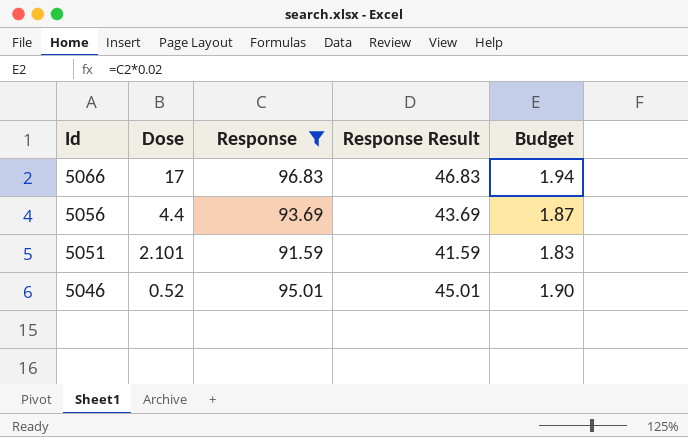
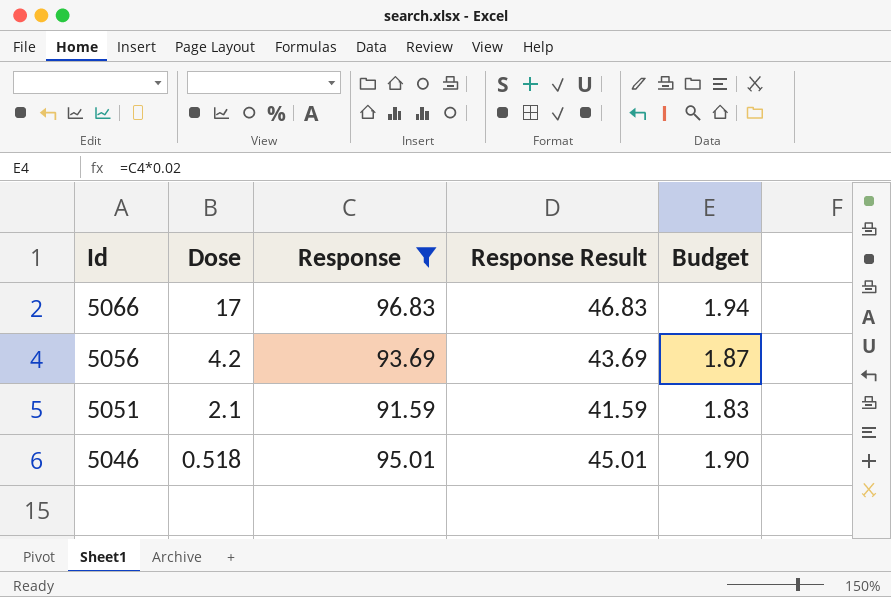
5056 | Dose: 4.4 -> 4.2
5051 | Dose: 2.101 -> 2.1
5046 | Dose: 0.52 -> 0.518

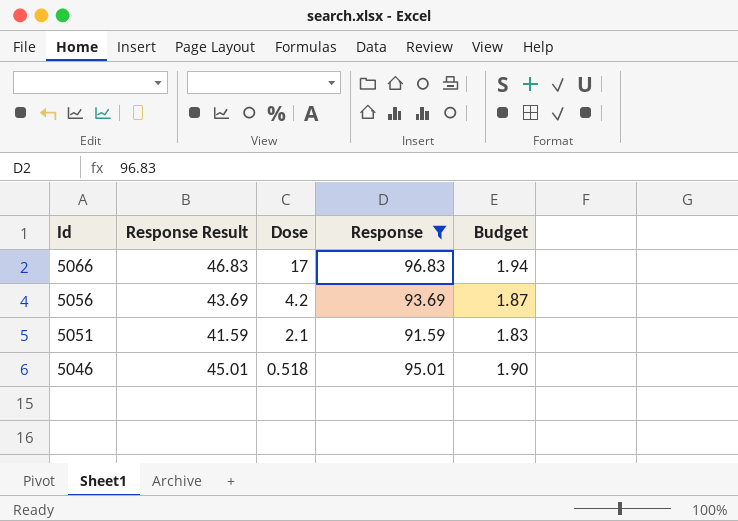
column Response Result | position: 4 -> 2

